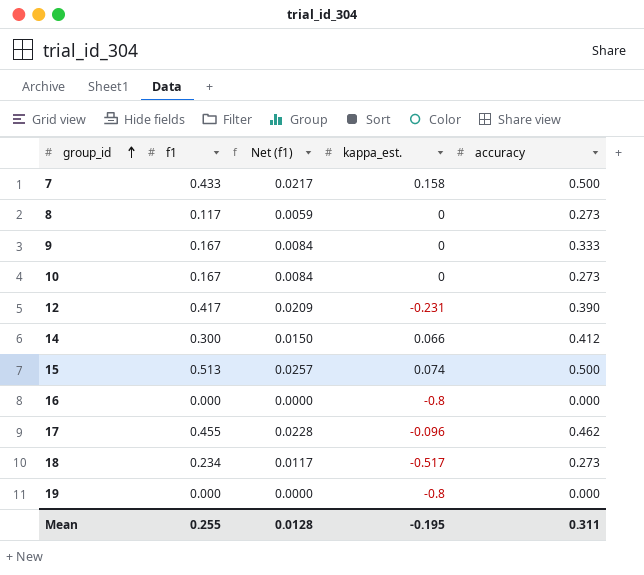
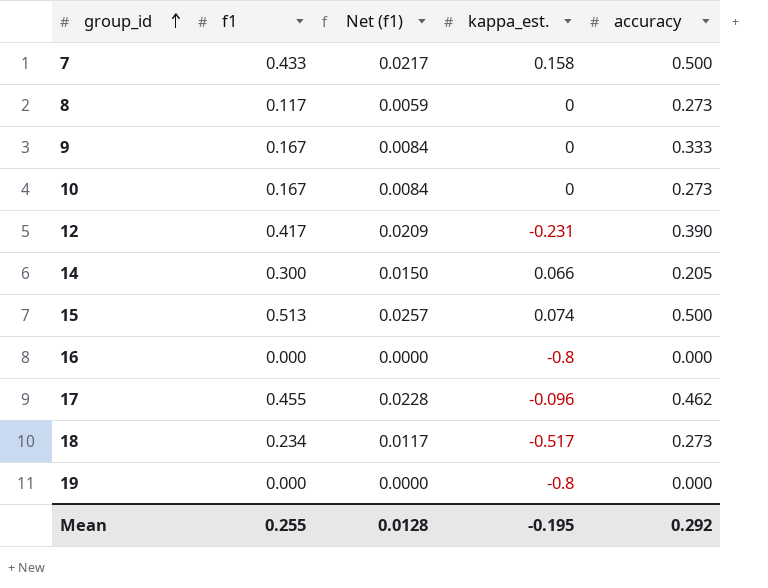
14 | accuracy: 0.412 -> 0.205
Mean | accuracy: 0.311 -> 0.292

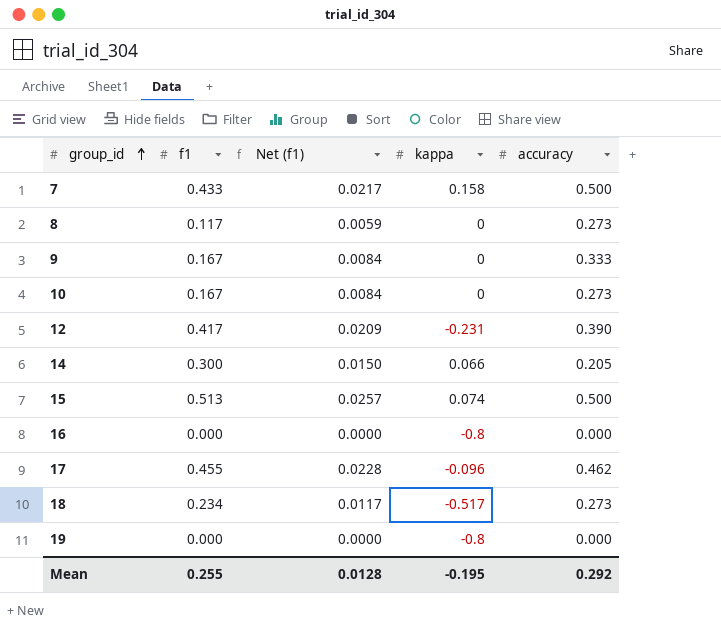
column name: kappa_est. -> kappa

